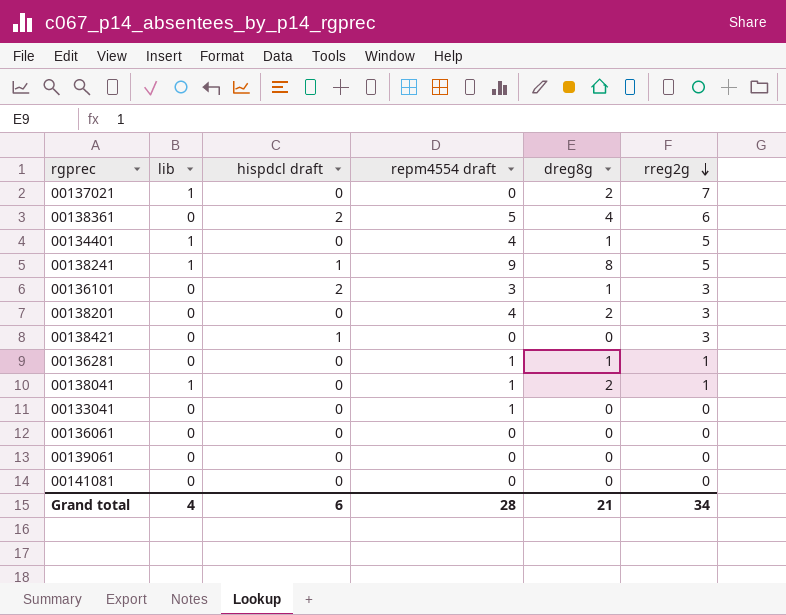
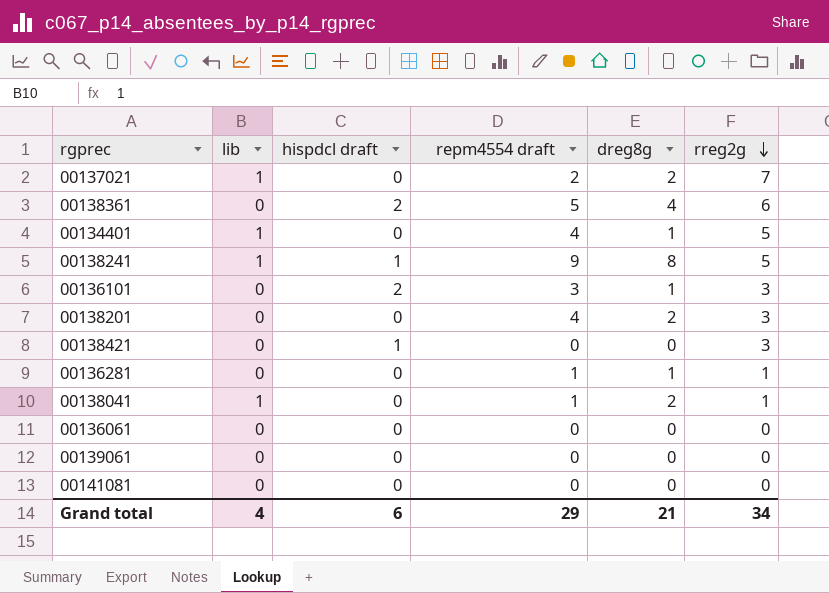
row 00133041: 0 | 0 | 1 | 0 | 0 -> none
00137021 | repm4554 draft: 0 -> 2
Grand total | repm4554 draft: 28 -> 29

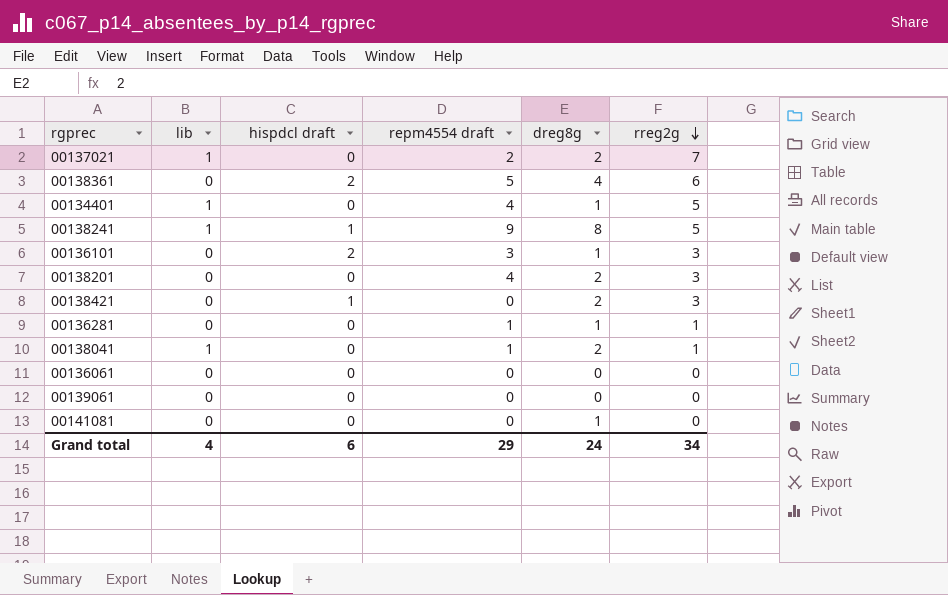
00138421 | dreg8g: 0 -> 2
00141081 | dreg8g: 0 -> 1
Grand total | dreg8g: 21 -> 24

